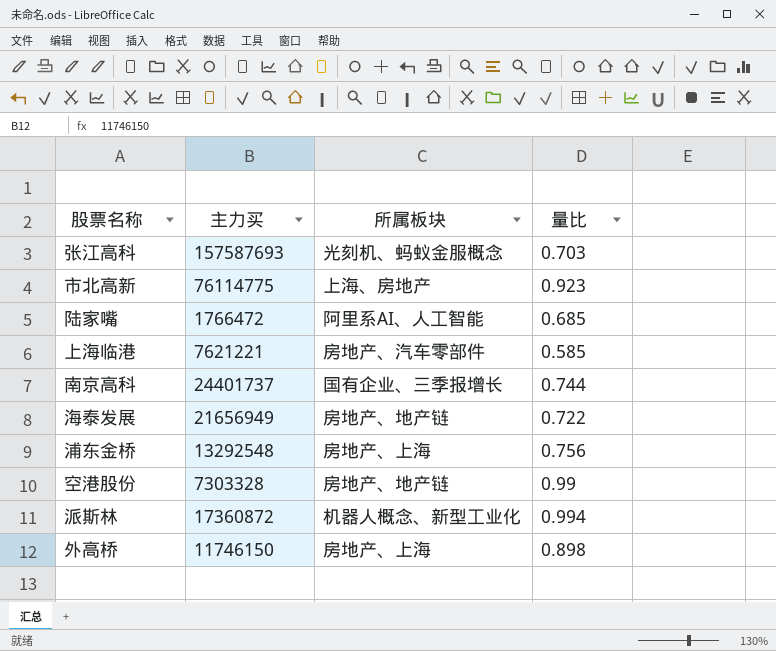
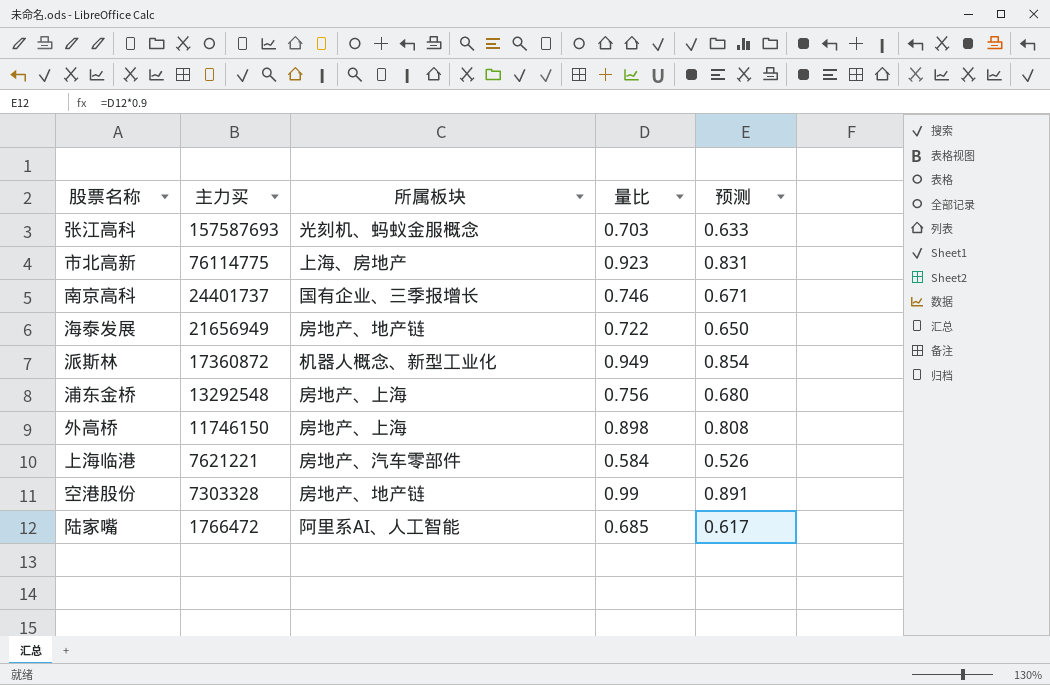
row order: none -> 主力买 descending
column 预测 | formula: none -> [量比] * 0.9
南京高科 | 量比: 0.744 -> 0.746
派斯林 | 量比: 0.994 -> 0.949
上海临港 | 量比: 0.585 -> 0.584

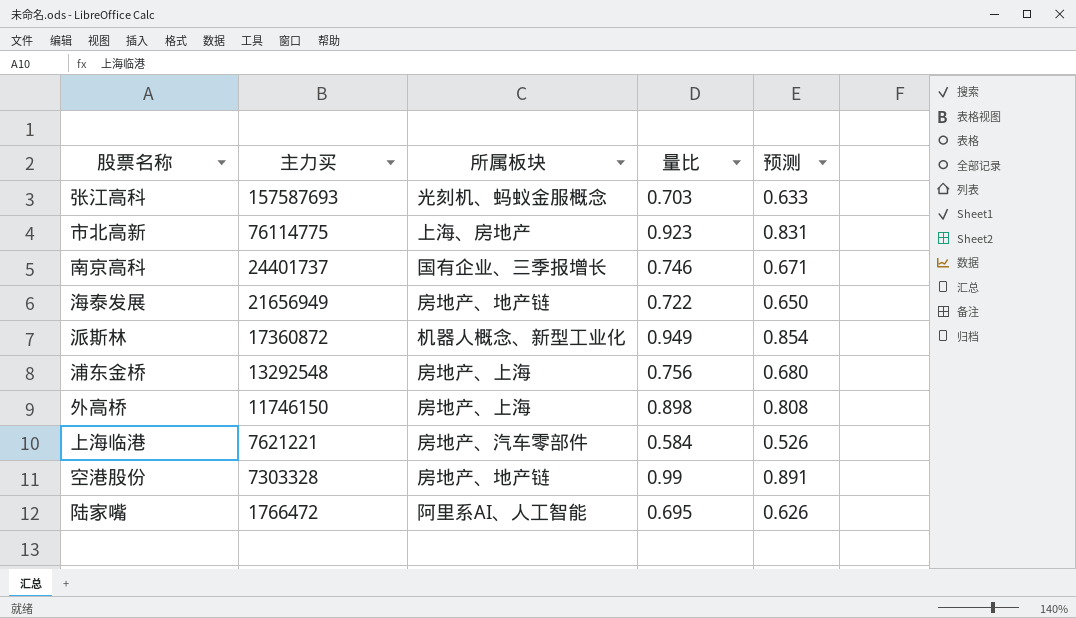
陆家嘴 | 量比: 0.685 -> 0.695
陆家嘴 | 预测: 0.617 -> 0.626

